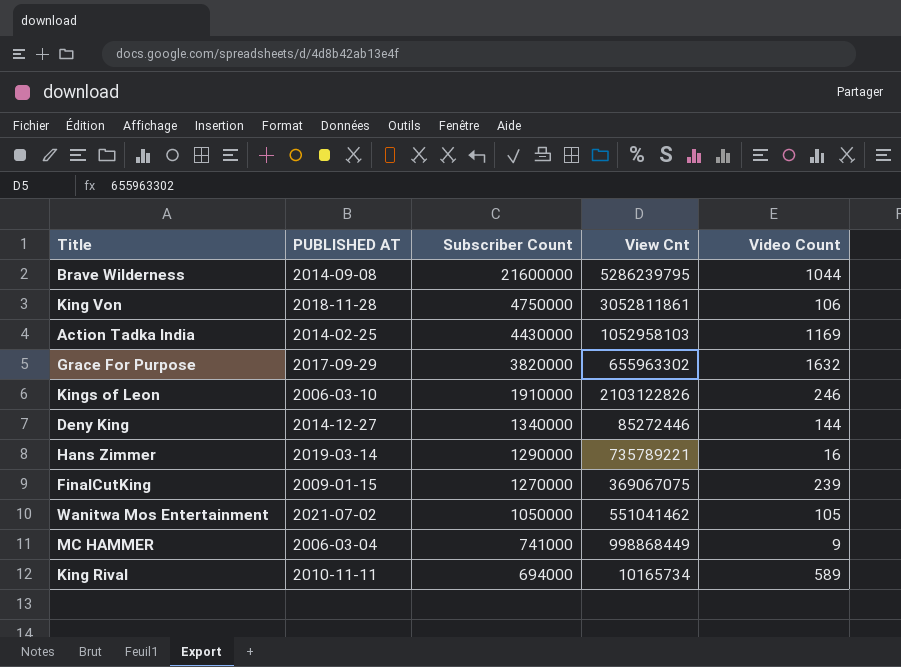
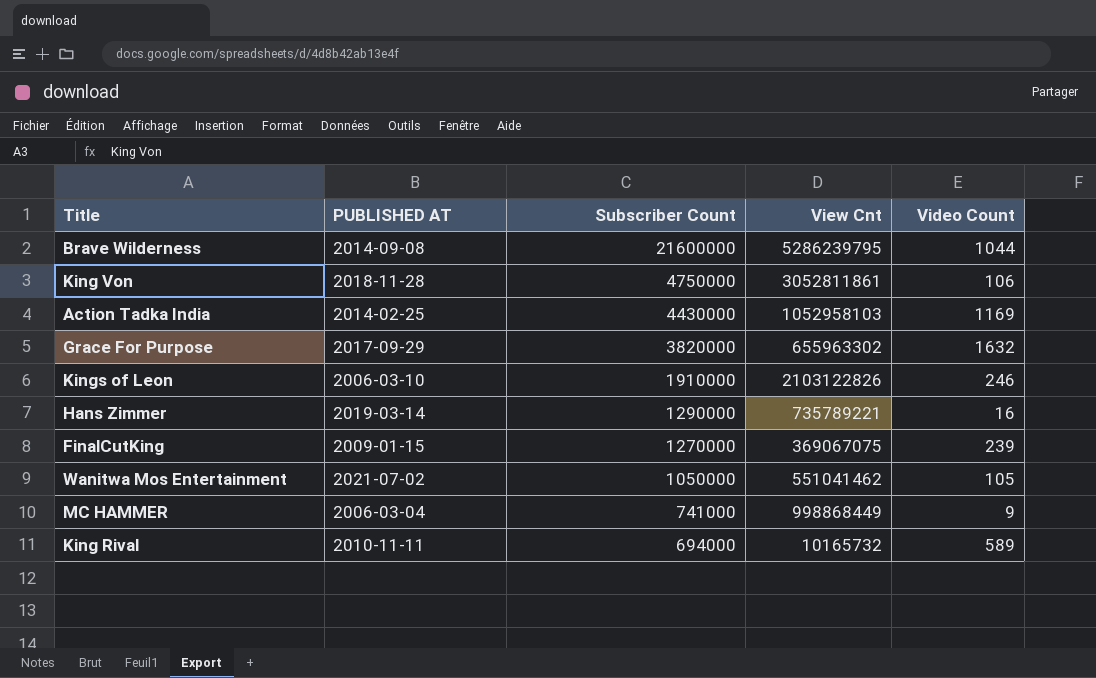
row Deny King: 2014-12-27 | 1340000 | 85272446 | 144 -> none
King Rival | View Cnt: 10165734 -> 10165732

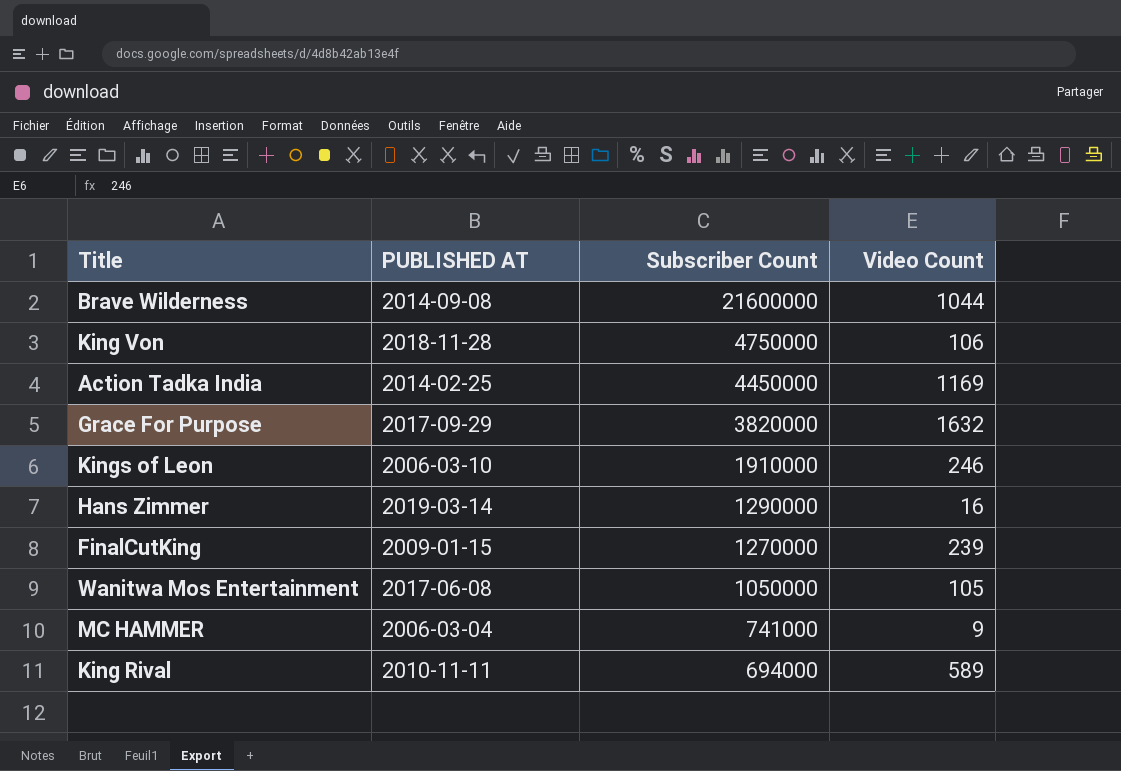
column View Cnt | position: 4 -> none
Action Tadka India | Subscriber Count: 4430000 -> 4450000
Wanitwa Mos Entertainment | PUBLISHED AT: 2021-07-02 -> 2017-06-08

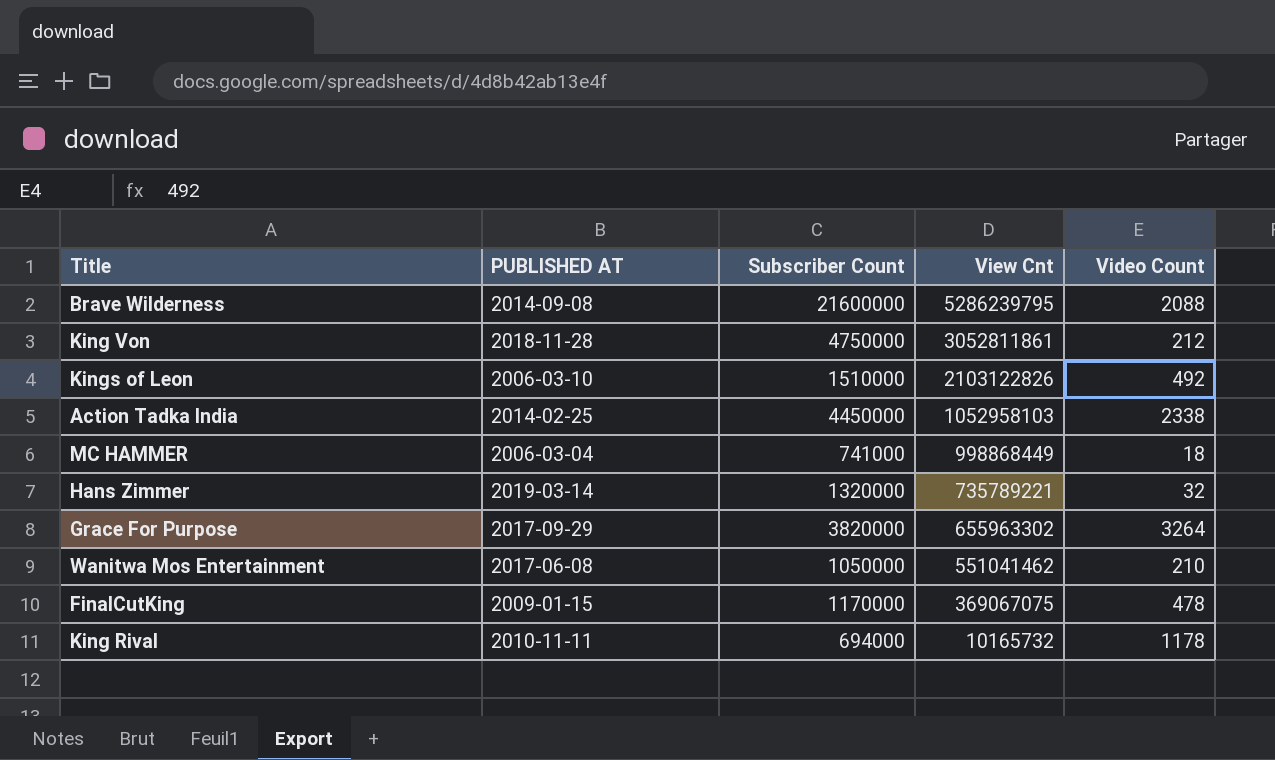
row order: Subscriber Count descending -> View Cnt descending
column View Cnt | position: none -> 4
Brave Wilderness | Video Count: 1044 -> 2088
King Von | Video Count: 106 -> 212
Kings of Leon | Subscriber Count: 1910000 -> 1510000
Kings of Leon | Video Count: 246 -> 492
Action Tadka India | Video Count: 1169 -> 2338
MC HAMMER | Video Count: 9 -> 18
Hans Zimmer | Subscriber Count: 1290000 -> 1320000
Hans Zimmer | Video Count: 16 -> 32
Grace For Purpose | Video Count: 1632 -> 3264
Wanitwa Mos Entertainment | Video Count: 105 -> 210
FinalCutKing | Subscriber Count: 1270000 -> 1170000
FinalCutKing | Video Count: 239 -> 478
King Rival | Video Count: 589 -> 1178

